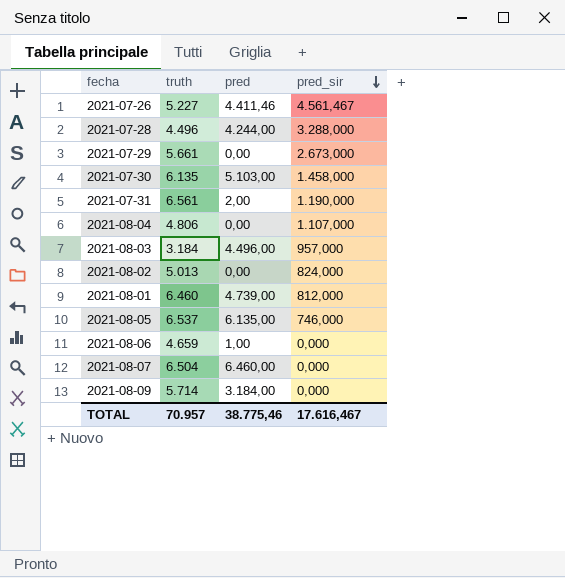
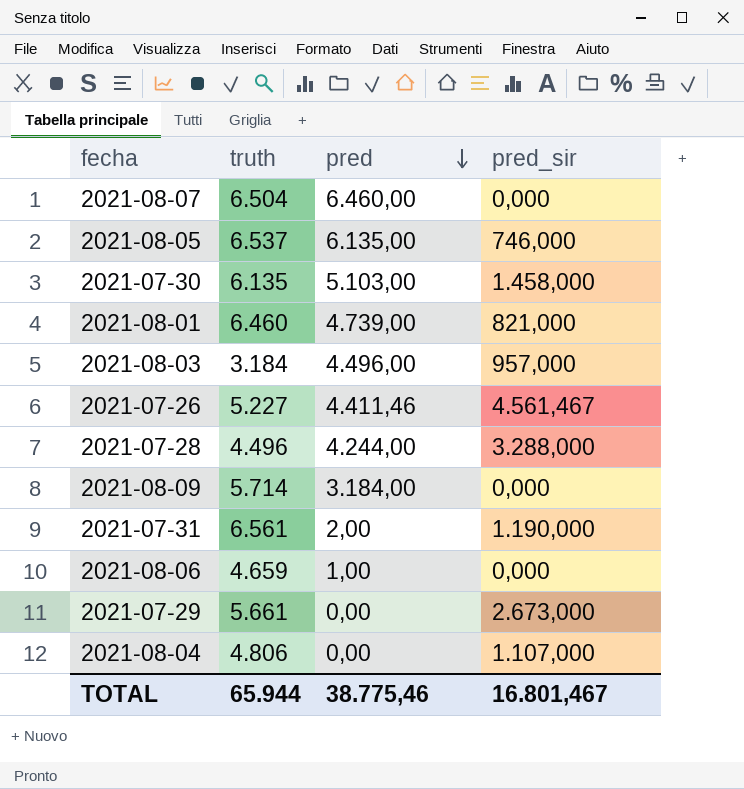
row order: pred_sir descending -> pred descending
row 2021-08-02: 5.013 | 0,00 | 824,000 -> none
2021-08-01 | pred_sir: 812,000 -> 821,000
TOTAL | truth: 70.957 -> 65.944
TOTAL | pred_sir: 17.616,467 -> 16.801,467

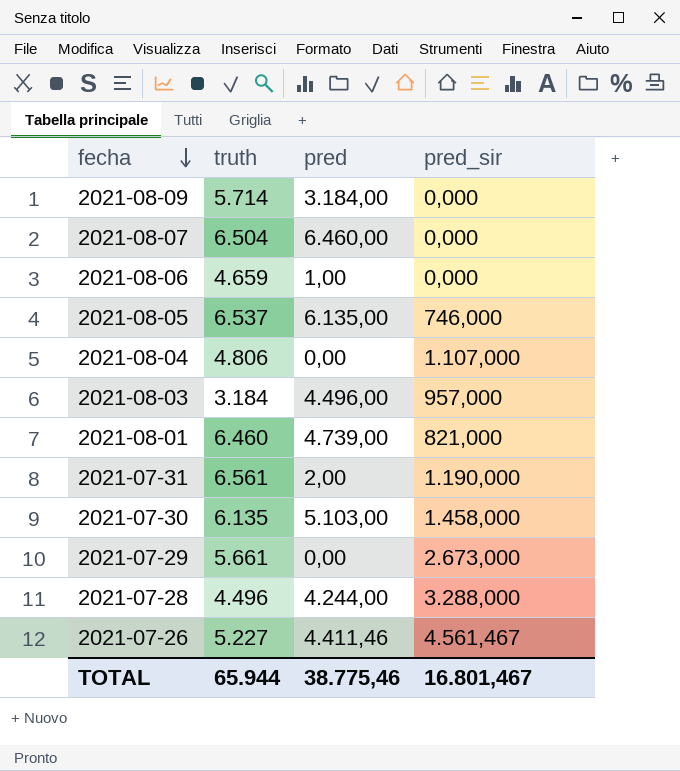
row order: pred descending -> fecha descending

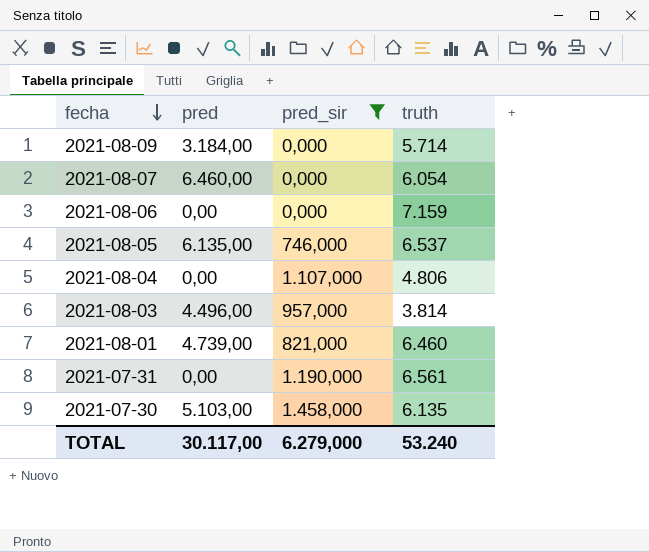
filter: none -> pred_sir <= 1.458,000
column truth | position: 2 -> 4
2021-08-07 | truth: 6.504 -> 6.054
2021-08-06 | pred: 1,00 -> 0,00
2021-08-06 | truth: 4.659 -> 7.159
2021-08-03 | truth: 3.184 -> 3.814
2021-07-31 | pred: 2,00 -> 0,00
TOTAL | pred: 38.775,46 -> 30.117,00
TOTAL | pred_sir: 16.801,467 -> 6.279,000
TOTAL | truth: 65.944 -> 53.240

